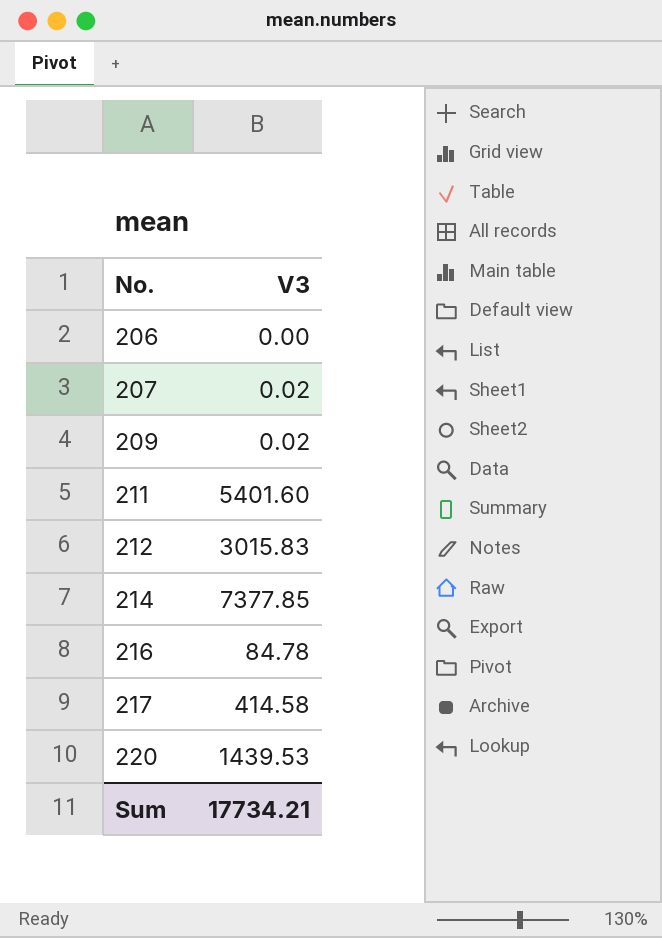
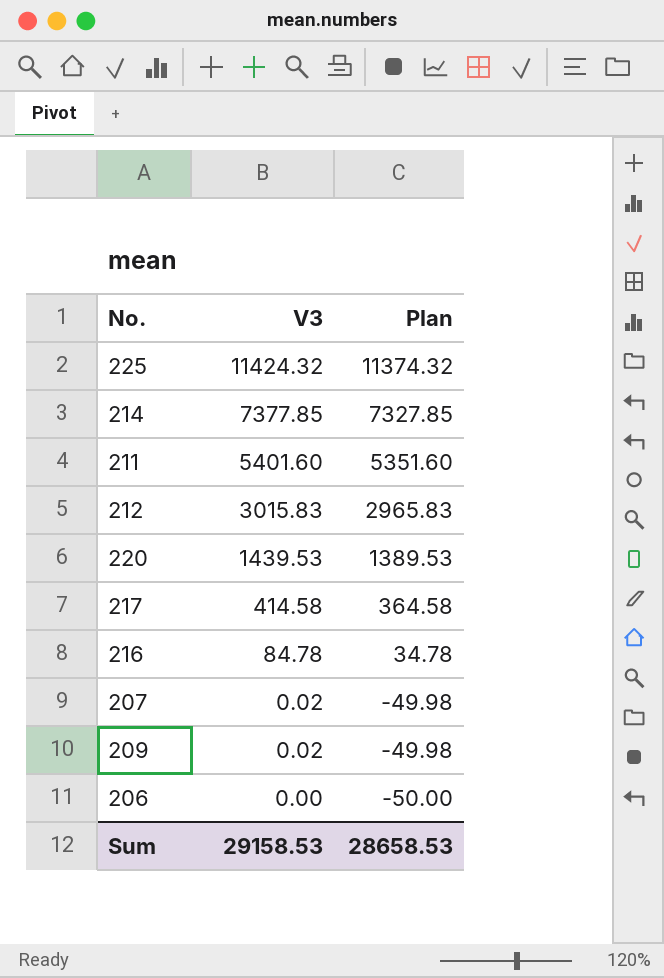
row order: No. ascending -> V3 descending
column Plan | formula: none -> [V3] - 50
row 225: none -> 11424.32 | 11374.32
Sum | V3: 17734.21 -> 29158.53

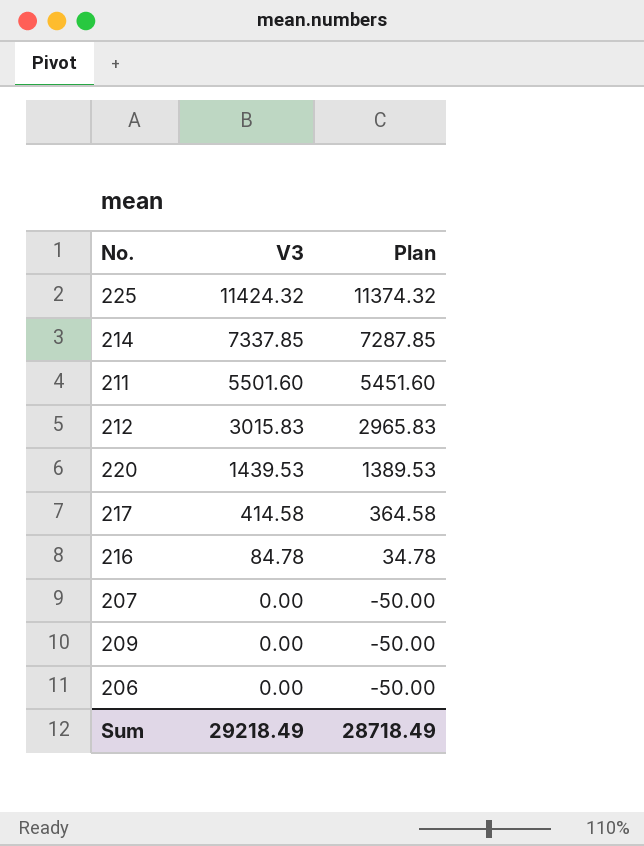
214 | V3: 7377.85 -> 7337.85
214 | Plan: 7327.85 -> 7287.85
211 | V3: 5401.60 -> 5501.60
211 | Plan: 5351.60 -> 5451.60
207 | V3: 0.02 -> 0.00
207 | Plan: -49.98 -> -50.00
209 | V3: 0.02 -> 0.00
209 | Plan: -49.98 -> -50.00
Sum | V3: 29158.53 -> 29218.49
Sum | Plan: 28658.53 -> 28718.49

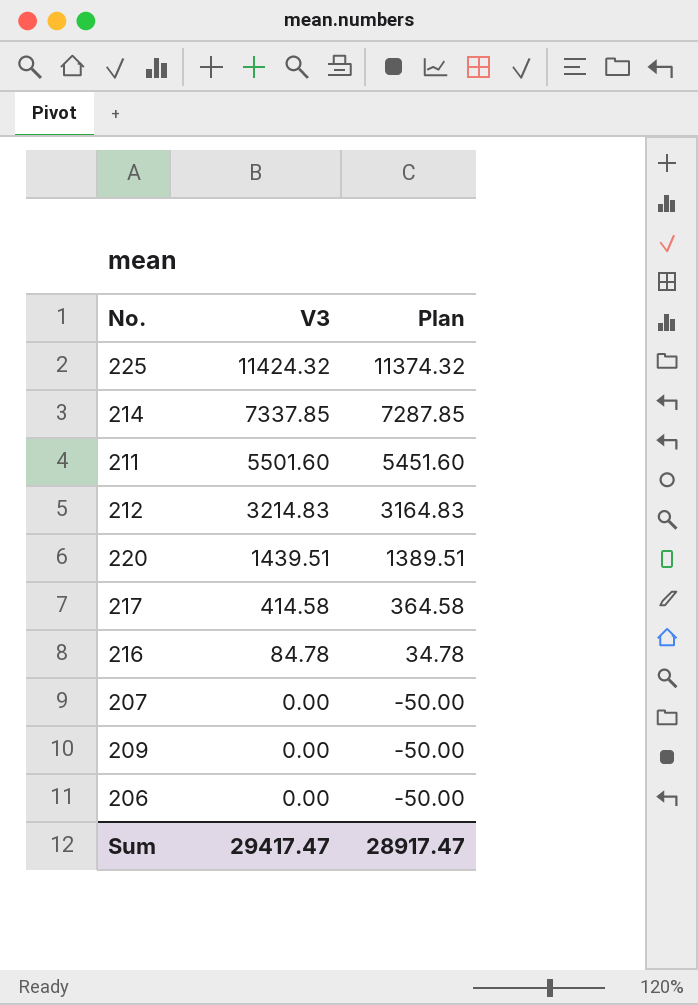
212 | V3: 3015.83 -> 3214.83
212 | Plan: 2965.83 -> 3164.83
220 | V3: 1439.53 -> 1439.51
220 | Plan: 1389.53 -> 1389.51
Sum | V3: 29218.49 -> 29417.47
Sum | Plan: 28718.49 -> 28917.47

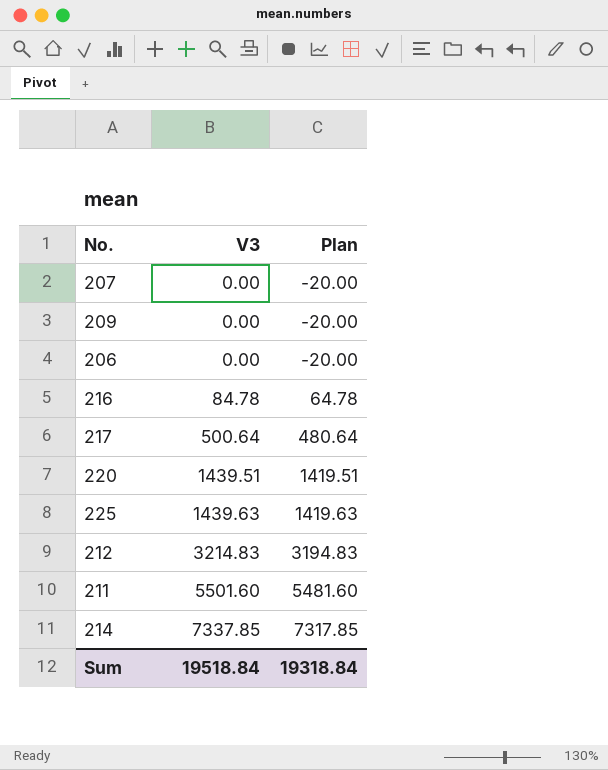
row order: V3 descending -> V3 ascending
column Plan | formula: [V3] - 50 -> [V3] - 20
217 | V3: 414.58 -> 500.64
225 | V3: 11424.32 -> 1439.63
Sum | V3: 29417.47 -> 19518.84
Sum | Plan: 28917.47 -> 19318.84

